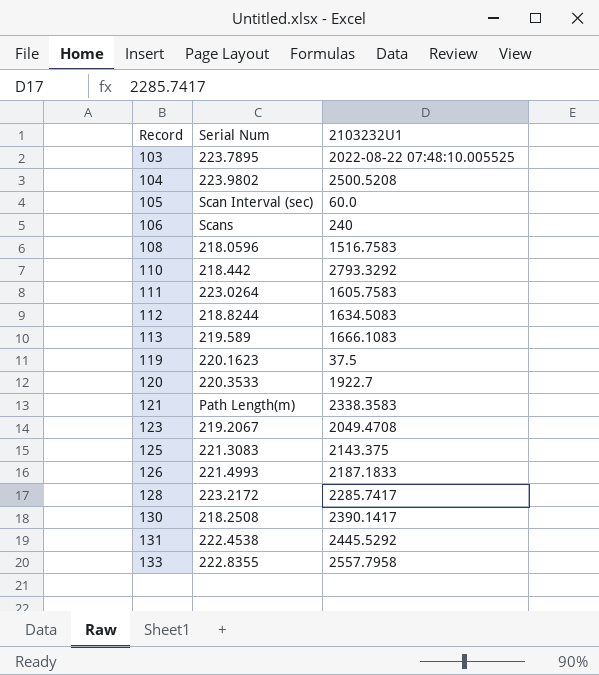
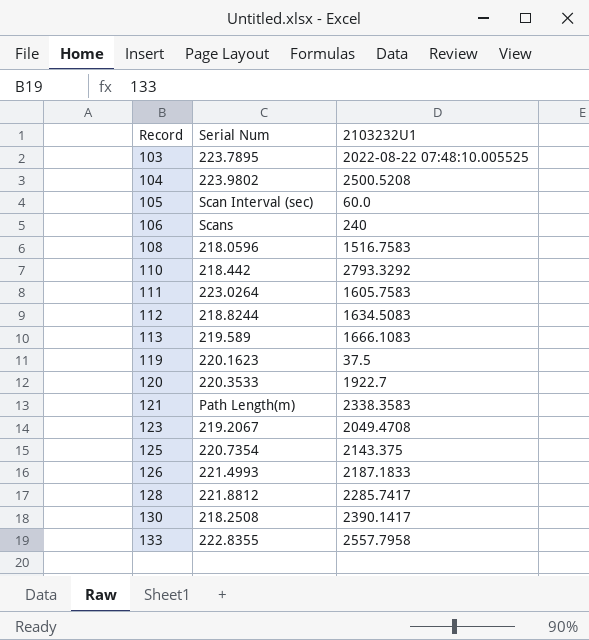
row 131: 222.4538 | 2445.5292 -> none
125 | Serial Num: 221.3083 -> 220.7354
128 | Serial Num: 223.2172 -> 221.8812

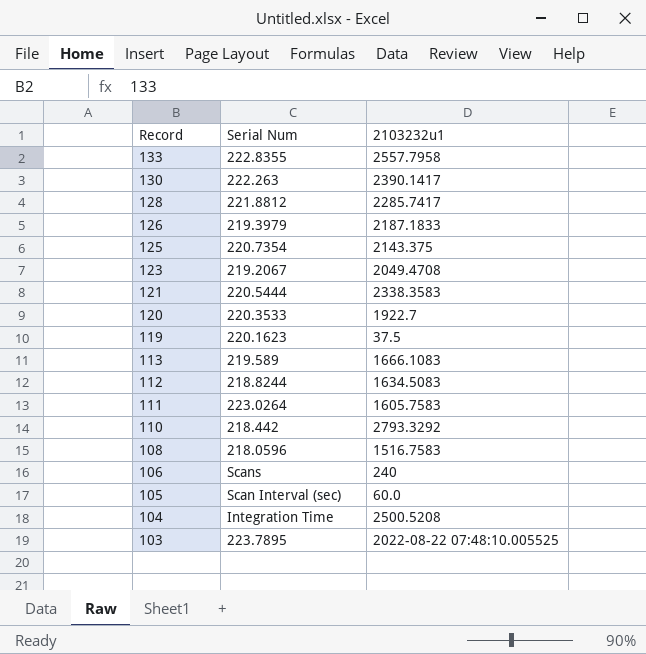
row order: Record ascending -> Record descending
column name: 2103232U1 -> 2103232u1
130 | Serial Num: 218.2508 -> 222.263
126 | Serial Num: 221.4993 -> 219.3979
121 | Serial Num: Path Length(m) -> 220.5444
104 | Serial Num: 223.9802 -> Integration Time

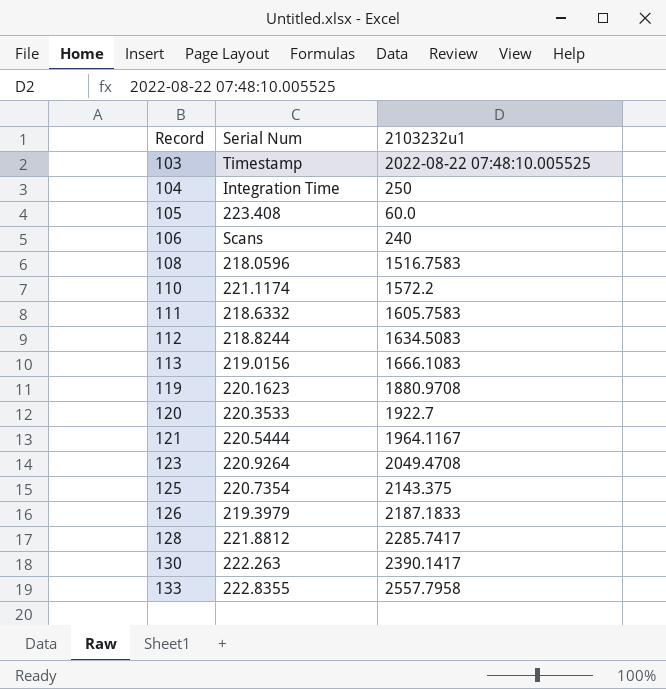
row order: Record descending -> Record ascending
103 | Serial Num: 223.7895 -> Timestamp
104 | 2103232u1: 2500.5208 -> 250
105 | Serial Num: Scan Interval (sec) -> 223.408
110 | Serial Num: 218.442 -> 221.1174
110 | 2103232u1: 2793.3292 -> 1572.2
111 | Serial Num: 223.0264 -> 218.6332
113 | Serial Num: 219.589 -> 219.0156
119 | 2103232u1: 37.5 -> 1880.9708
121 | 2103232u1: 2338.3583 -> 1964.1167
123 | Serial Num: 219.2067 -> 220.9264

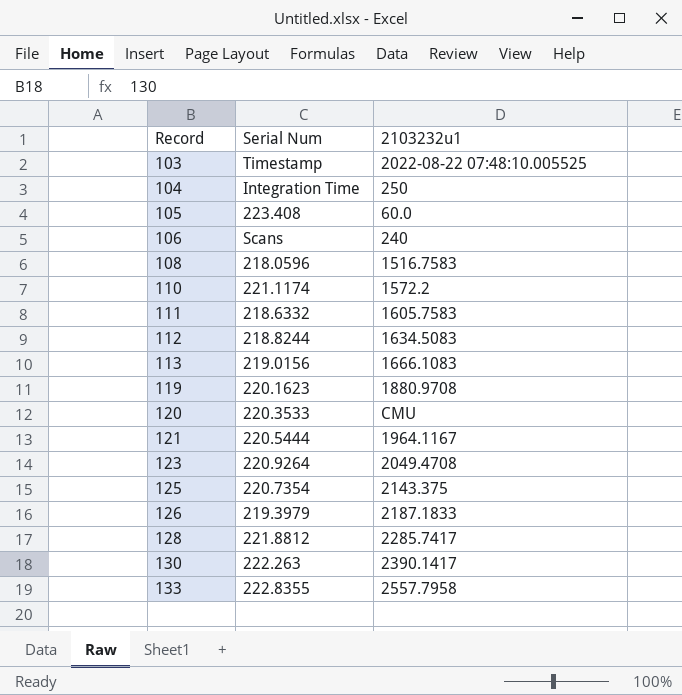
120 | 2103232u1: 1922.7 -> CMU

